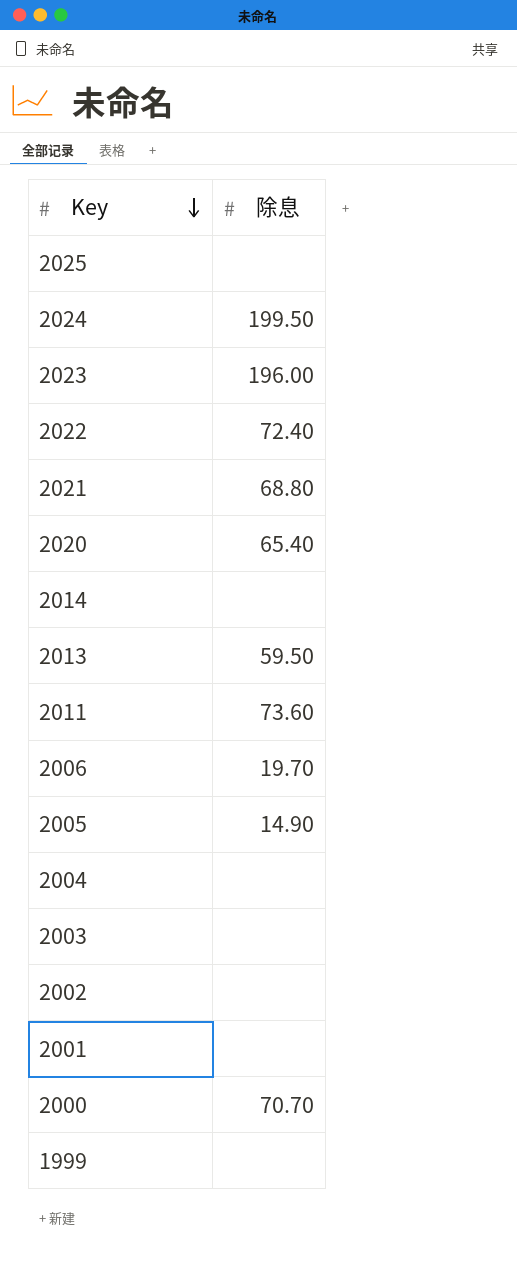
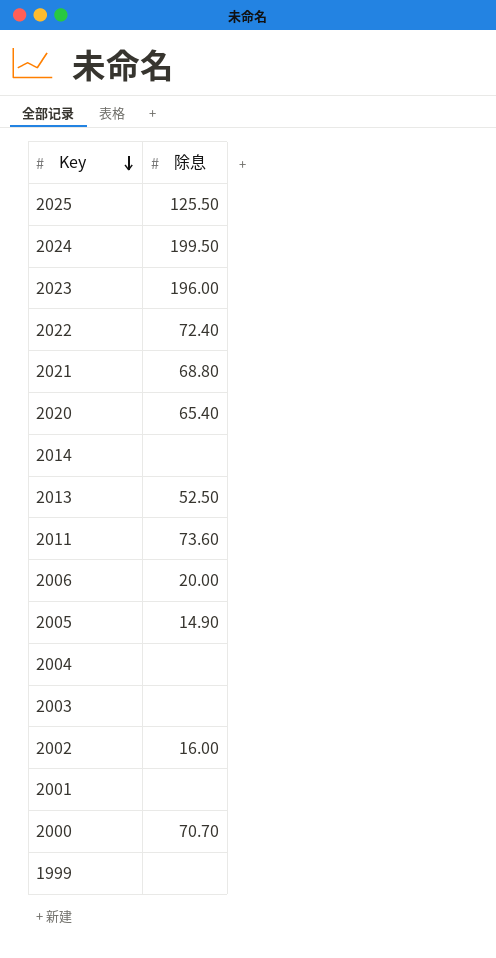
2025 | 除息: none -> 125.50
2013 | 除息: 59.50 -> 52.50
2006 | 除息: 19.70 -> 20.00
2002 | 除息: none -> 16.00

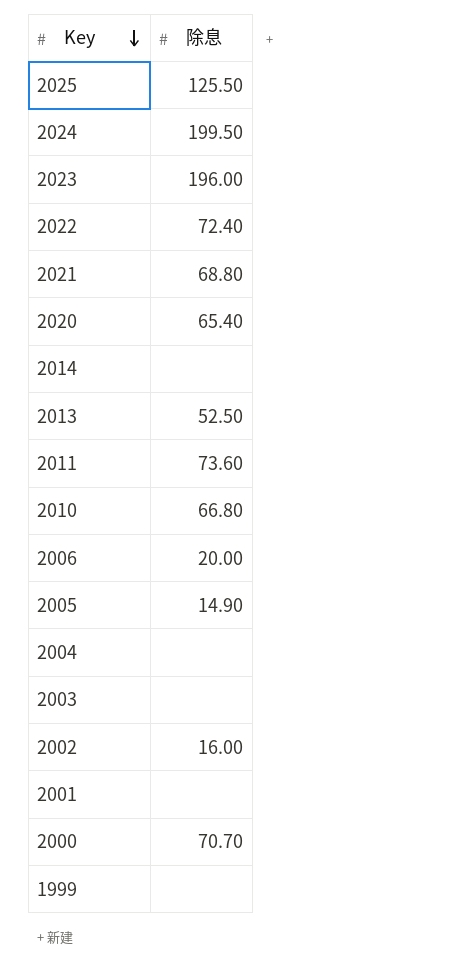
row 2010: none -> 66.80

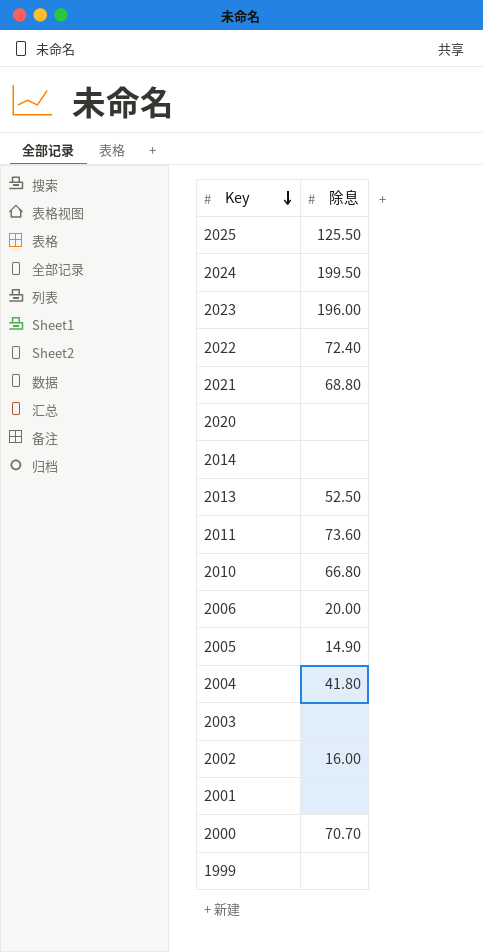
2020 | 除息: 65.40 -> none
2004 | 除息: none -> 41.80

